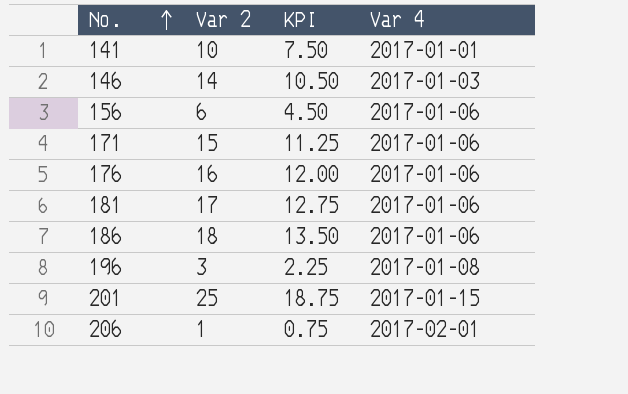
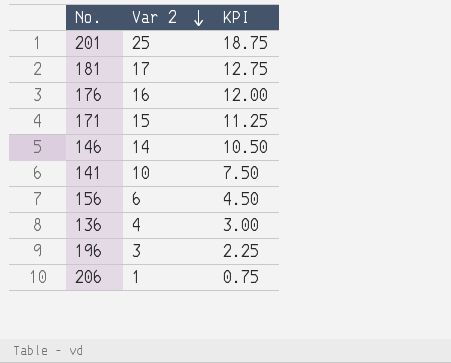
row order: No. ascending -> Var 2 descending
column Var 4 | position: 4 -> none
row 186: 18 | 13.50 | 2017-01-06 -> none
row 136: none -> 4 | 3.00

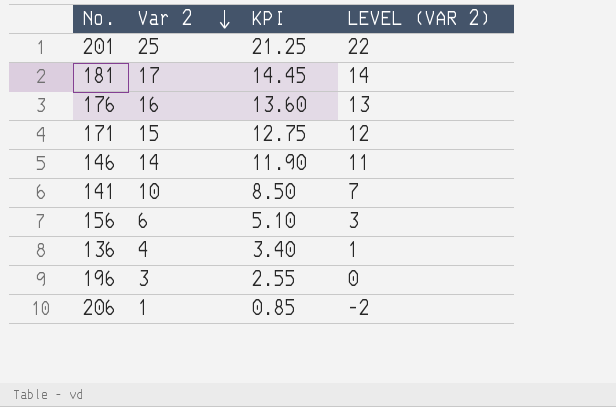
column KPI | formula: [Var 2] * 0.75 -> [Var 2] * 0.85
column LEVEL (VAR 2) | formula: none -> [Var 2] - 3

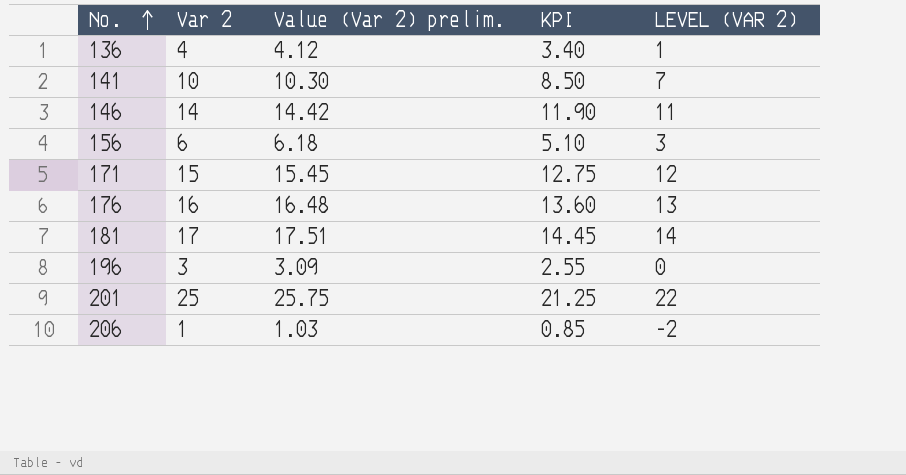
row order: Var 2 descending -> No. ascending
column Value (Var 2) prelim. | formula: none -> [Var 2] * 1.03

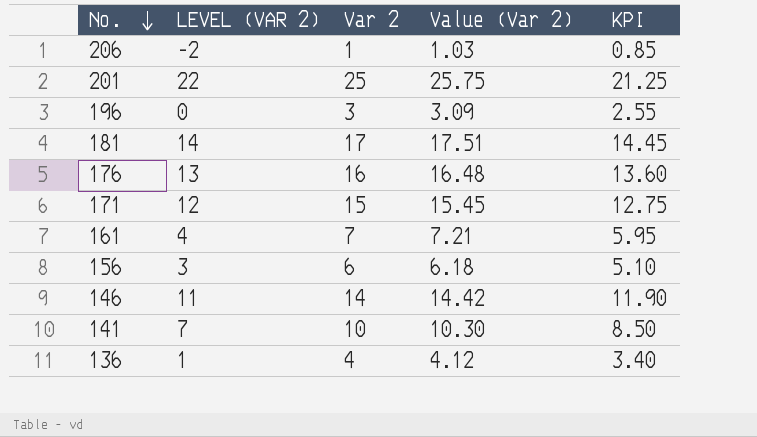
row order: No. ascending -> No. descending
column LEVEL (VAR 2) | position: 5 -> 2
column name: Value (Var 2) prelim. -> Value (Var 2)
row 161: none -> 4 | 7 | 7.21 | 5.95

